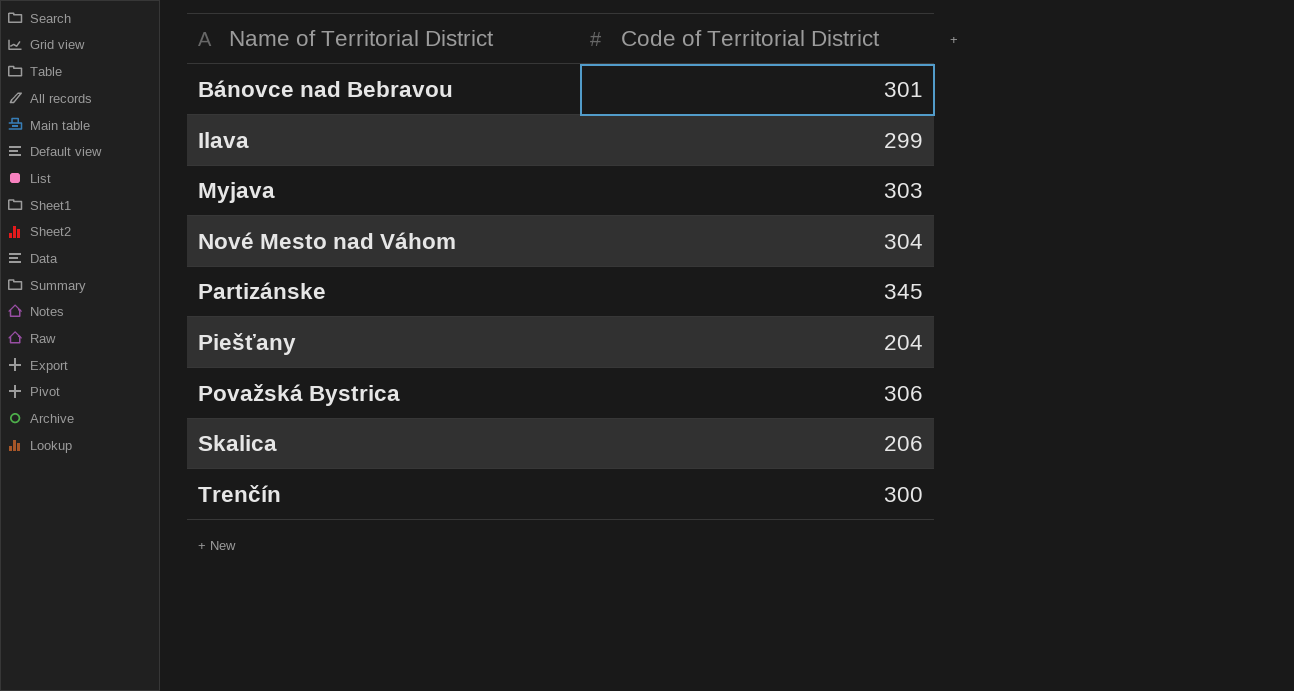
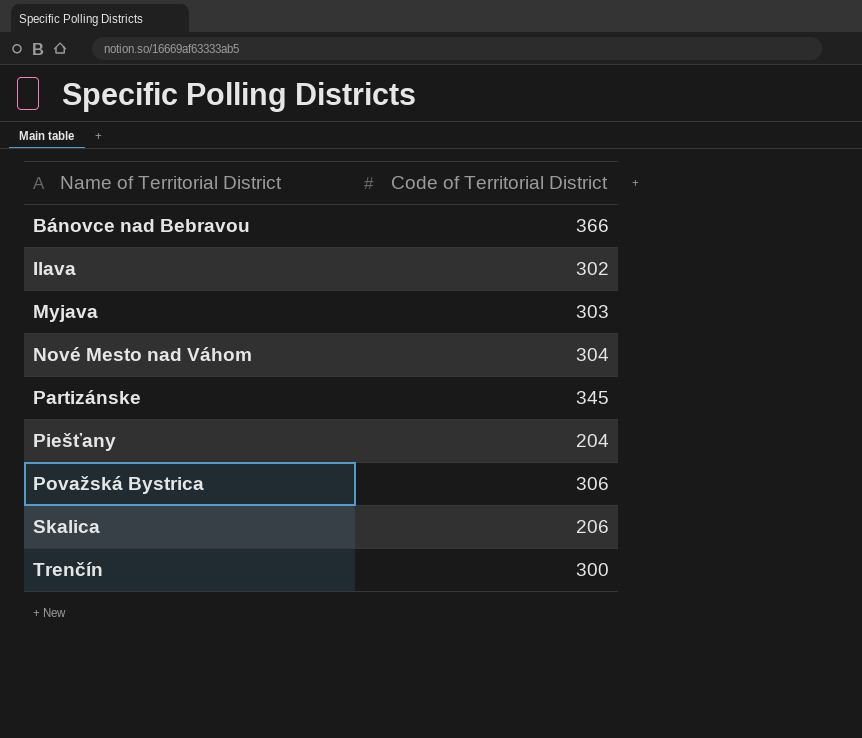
Bánovce nad Bebravou | Code of Territorial District: 301 -> 366
Ilava | Code of Territorial District: 299 -> 302

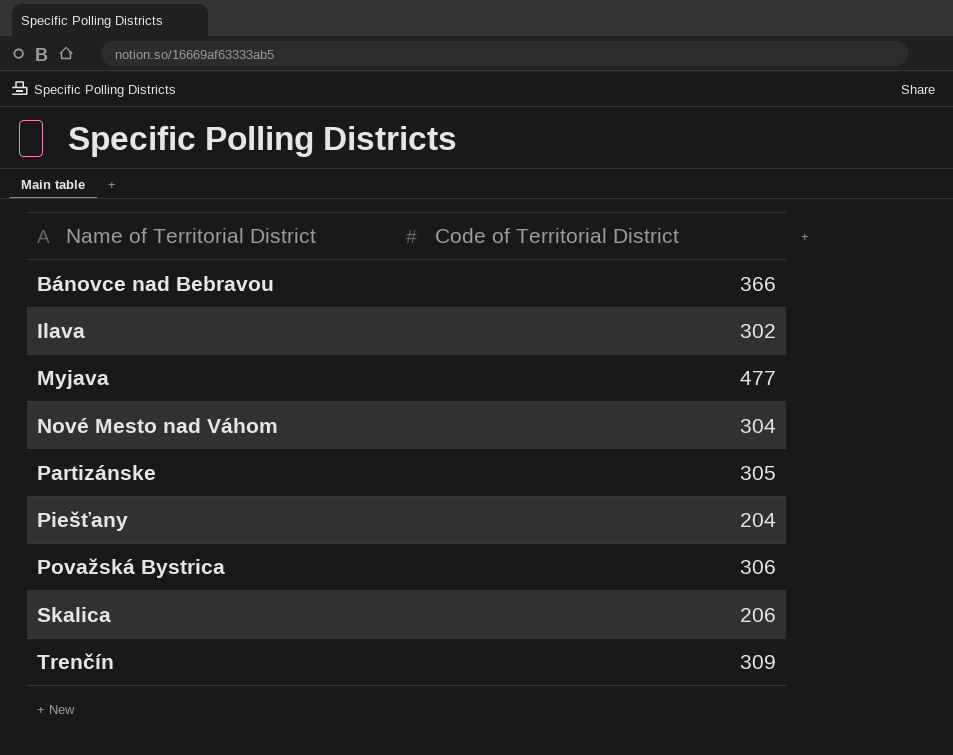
Myjava | Code of Territorial District: 303 -> 477
Partizánske | Code of Territorial District: 345 -> 305
Trenčín | Code of Territorial District: 300 -> 309

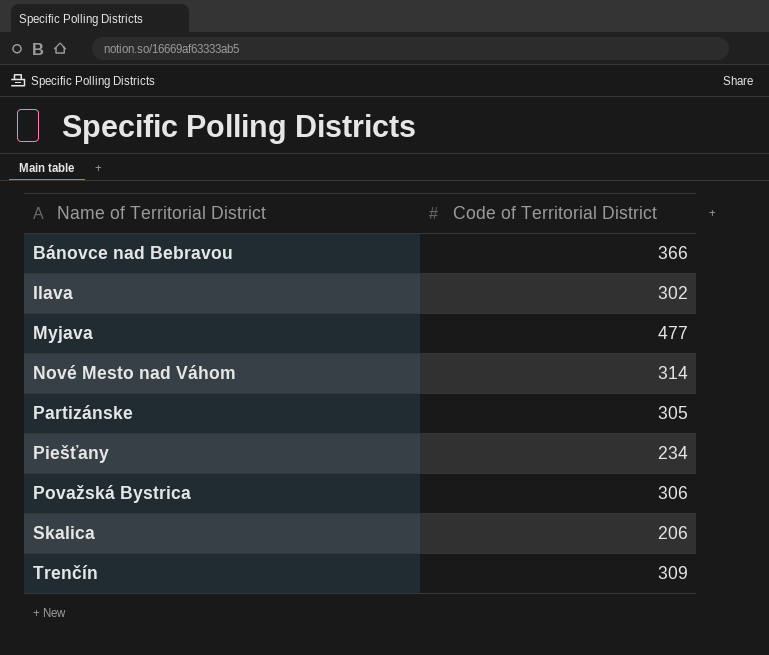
Nové Mesto nad Váhom | Code of Territorial District: 304 -> 314
Piešťany | Code of Territorial District: 204 -> 234

